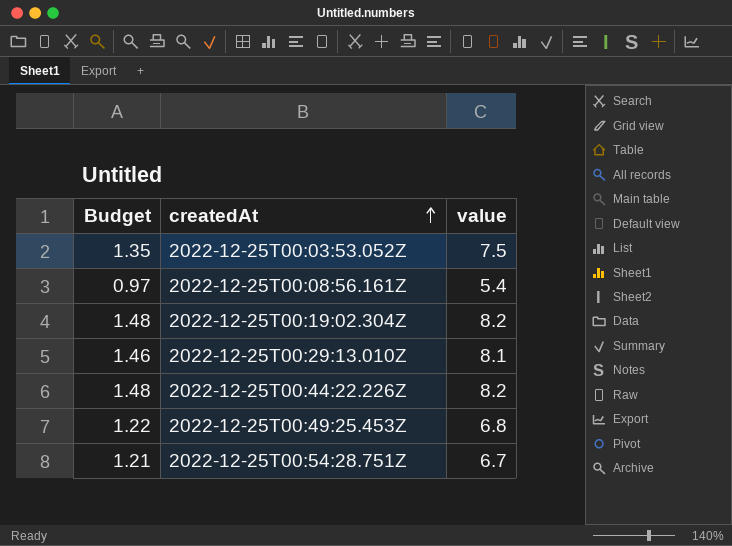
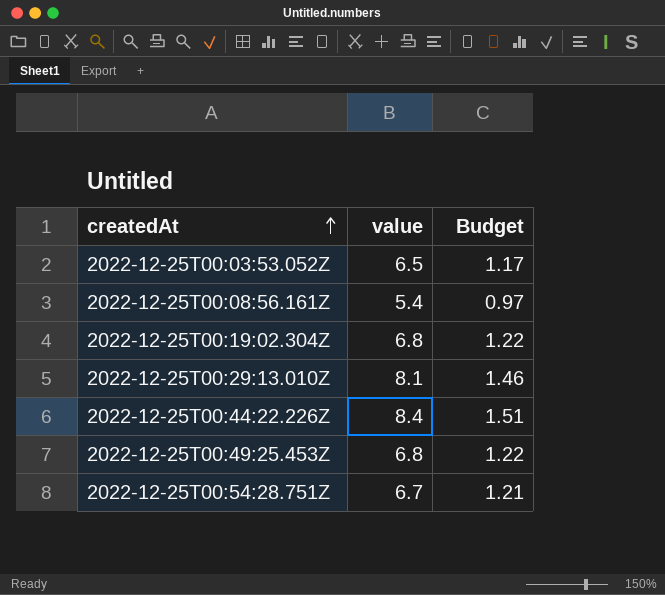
column Budget | position: 1 -> 3
2022-12-25T00:03:53.052Z | value: 7.5 -> 6.5
2022-12-25T00:03:53.052Z | Budget: 1.35 -> 1.17
2022-12-25T00:19:02.304Z | value: 8.2 -> 6.8
2022-12-25T00:19:02.304Z | Budget: 1.48 -> 1.22
2022-12-25T00:44:22.226Z | value: 8.2 -> 8.4
2022-12-25T00:44:22.226Z | Budget: 1.48 -> 1.51

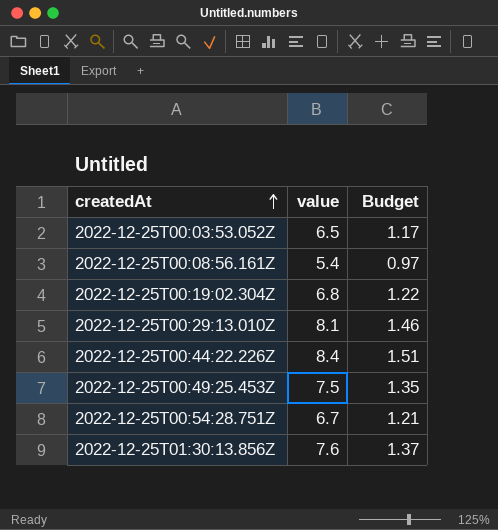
2022-12-25T00:49:25.453Z | value: 6.8 -> 7.5
2022-12-25T00:49:25.453Z | Budget: 1.22 -> 1.35
row 2022-12-25T01:30:13.856Z: none -> 7.6 | 1.37

